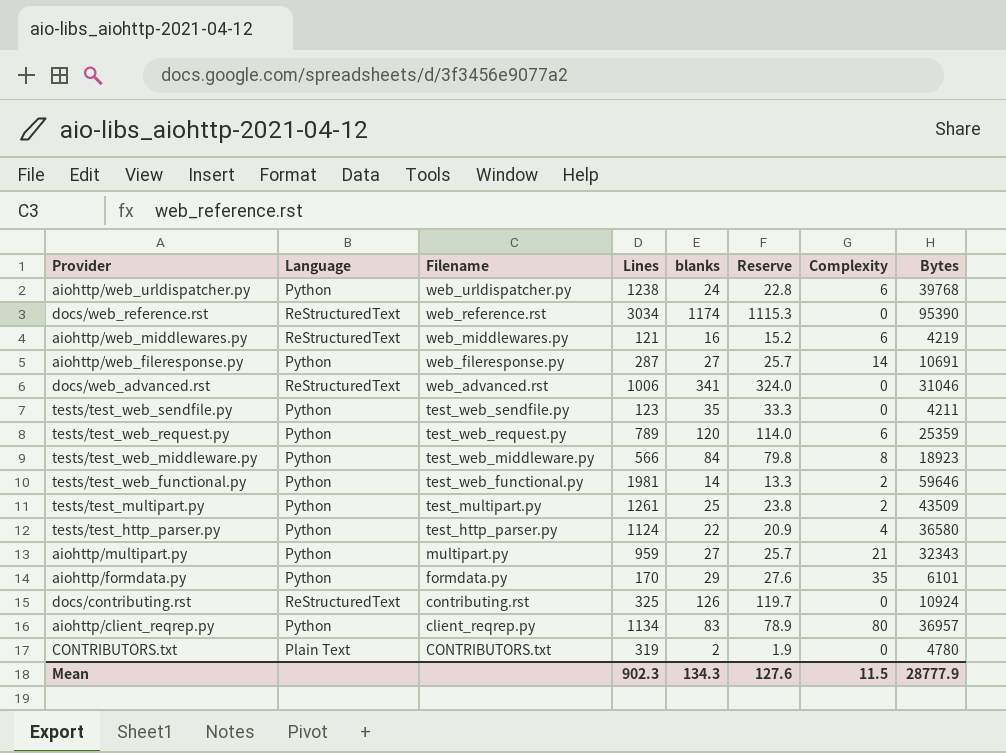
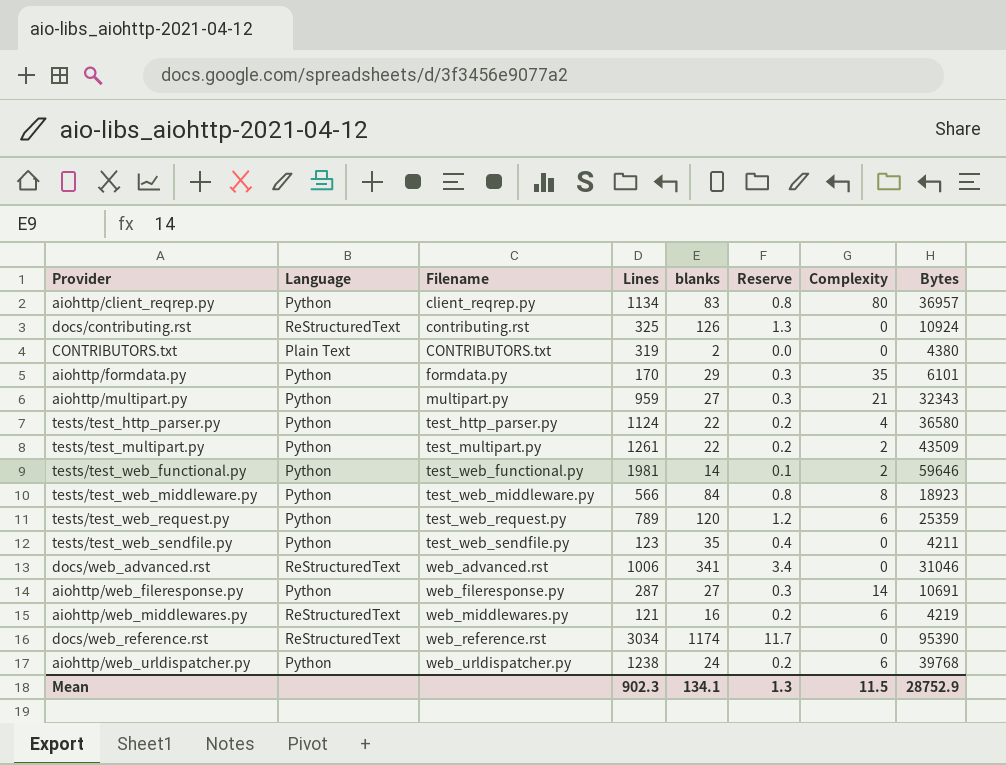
row order: none -> Filename ascending
column Reserve | formula: [blanks] * 0.95 -> [blanks] * 0.01
CONTRIBUTORS.txt | Bytes: 4780 -> 4380
tests/test_multipart.py | blanks: 25 -> 22
Mean | blanks: 134.3 -> 134.1
Mean | Reserve: 127.6 -> 1.3
Mean | Bytes: 28777.9 -> 28752.9

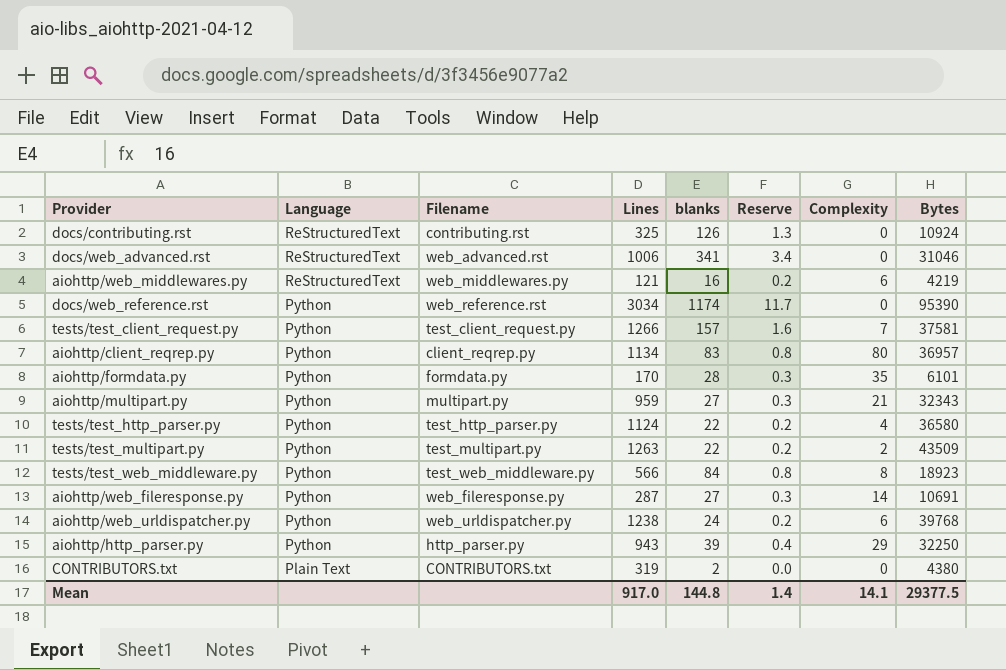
row order: Filename ascending -> Language descending
row tests/test_web_functional.py: Python | test_web_functional.py | 1981 | 14 | 0.1 | 2 | 59646 -> none
row tests/test_web_request.py: Python | test_web_request.py | 789 | 120 | 1.2 | 6 | 25359 -> none
row tests/test_web_sendfile.py: Python | test_web_sendfile.py | 123 | 35 | 0.4 | 0 | 4211 -> none
docs/web_reference.rst | Language: ReStructuredText -> Python
row tests/test_client_request.py: none -> Python | test_client_request.py | 1266 | 157 | 1.6 | 7 | 37581
aiohttp/formdata.py | blanks: 29 -> 28
tests/test_multipart.py | Lines: 1261 -> 1263
row aiohttp/http_parser.py: none -> Python | http_parser.py | 943 | 39 | 0.4 | 29 | 32250
Mean | Lines: 902.3 -> 917.0
Mean | blanks: 134.1 -> 144.8
Mean | Reserve: 1.3 -> 1.4
Mean | Complexity: 11.5 -> 14.1
Mean | Bytes: 28752.9 -> 29377.5

